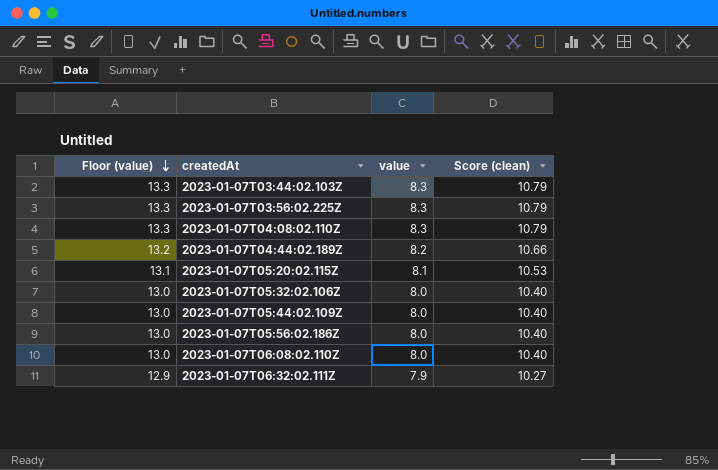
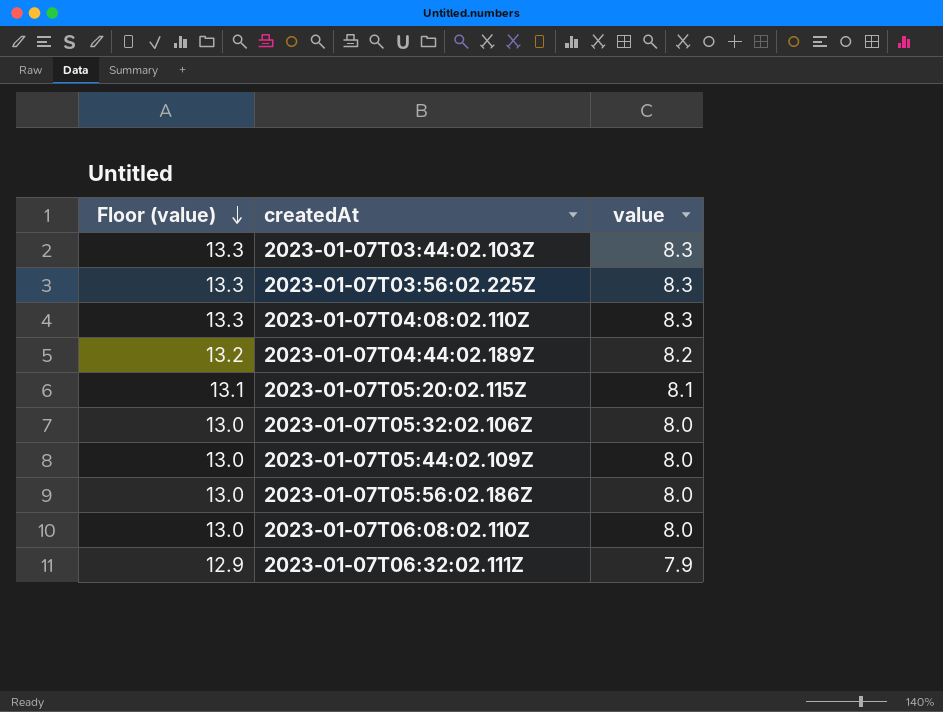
column Score (clean) | formula: [value] * 1.3 -> none

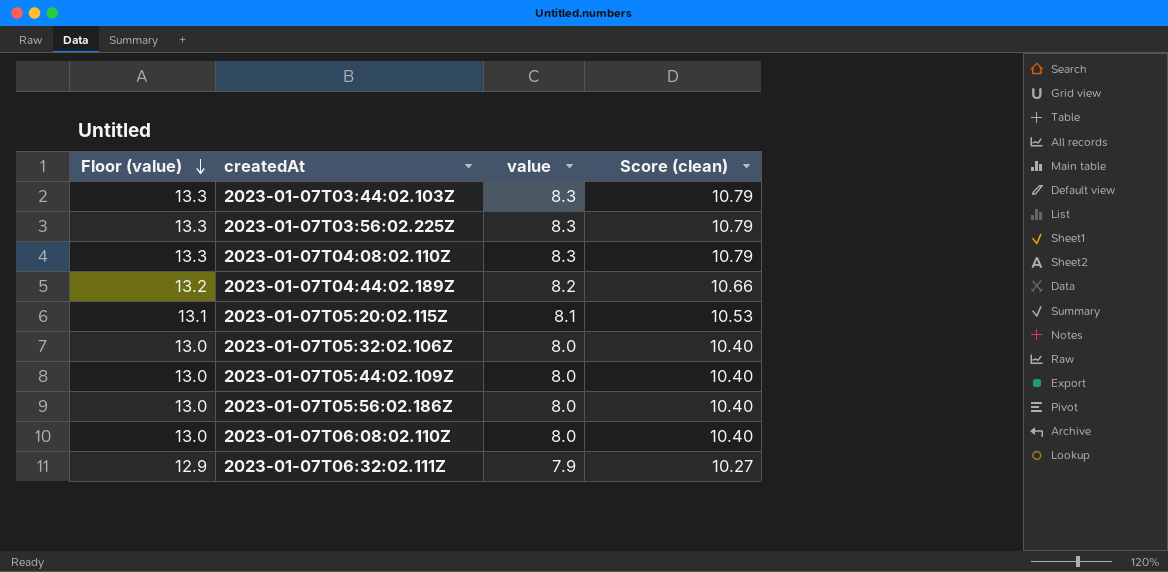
column Score (clean) | formula: none -> [value] * 1.3

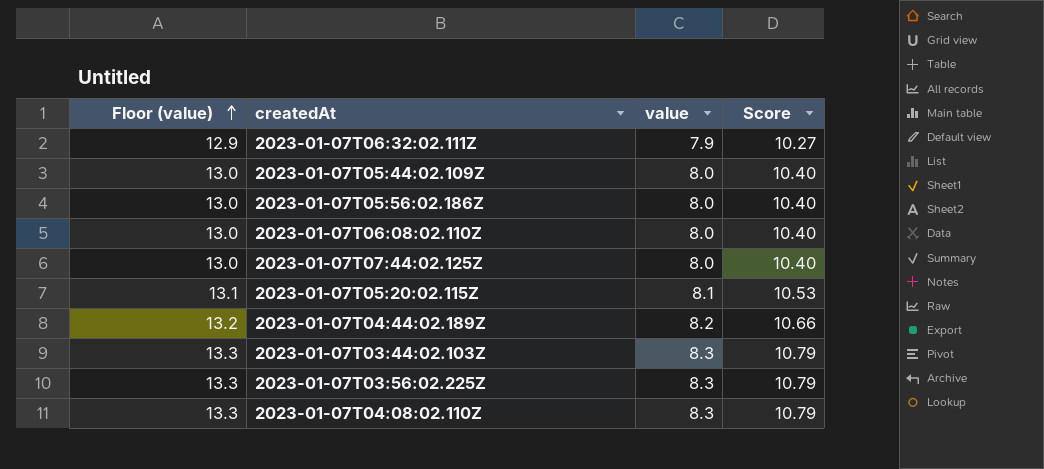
row order: Floor (value) descending -> Floor (value) ascending
column name: Score (clean) -> Score
row 2023-01-07T05:32:02.106Z: 13.0 | 8.0 | 10.40 -> none
row 2023-01-07T07:44:02.125Z: none -> 13.0 | 8.0 | 10.40

